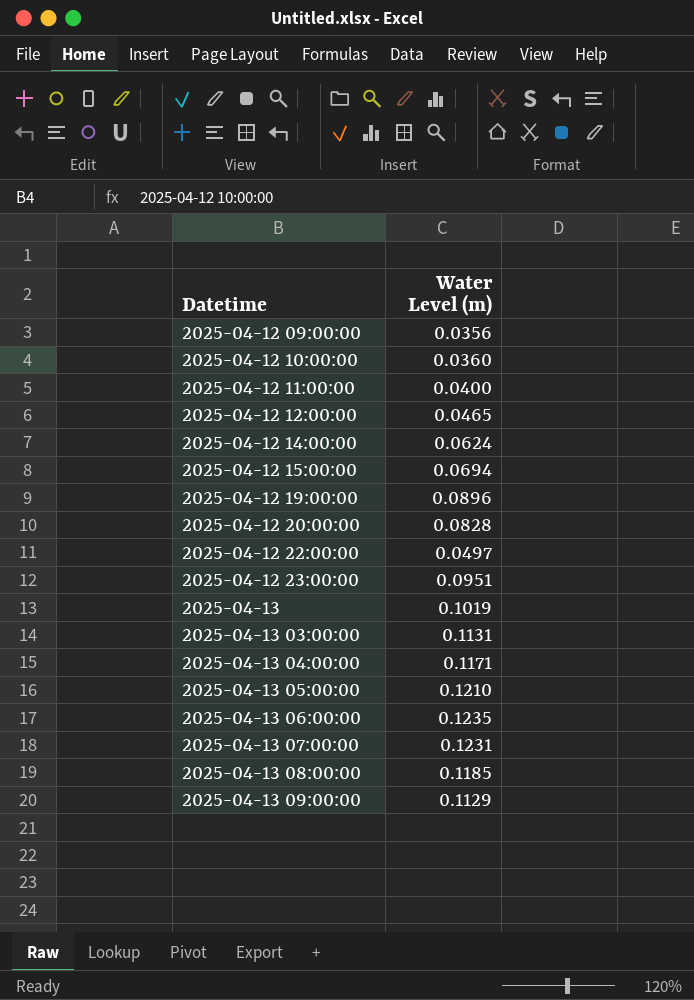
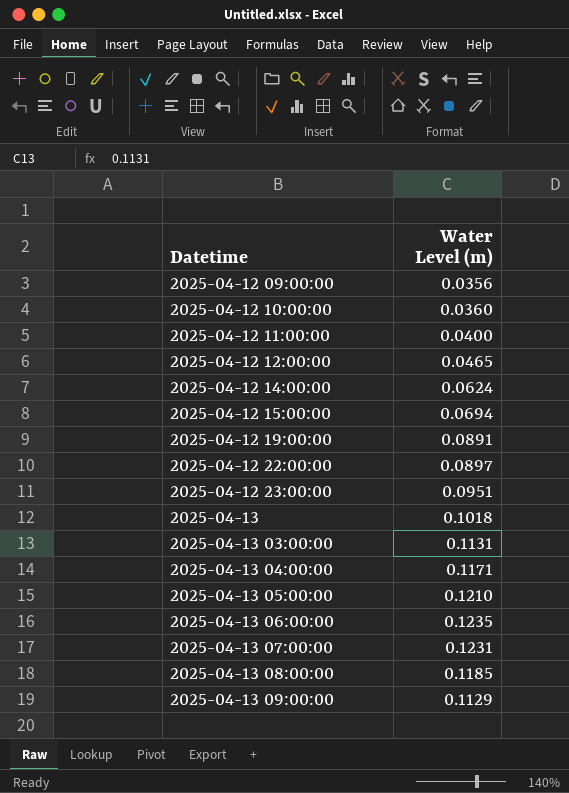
row 2025-04-12 20:00:00: 0.0828 -> none
2025-04-12 19:00:00 | Water Level (m): 0.0896 -> 0.0891
2025-04-12 22:00:00 | Water Level (m): 0.0497 -> 0.0897
2025-04-13 | Water Level (m): 0.1019 -> 0.1018

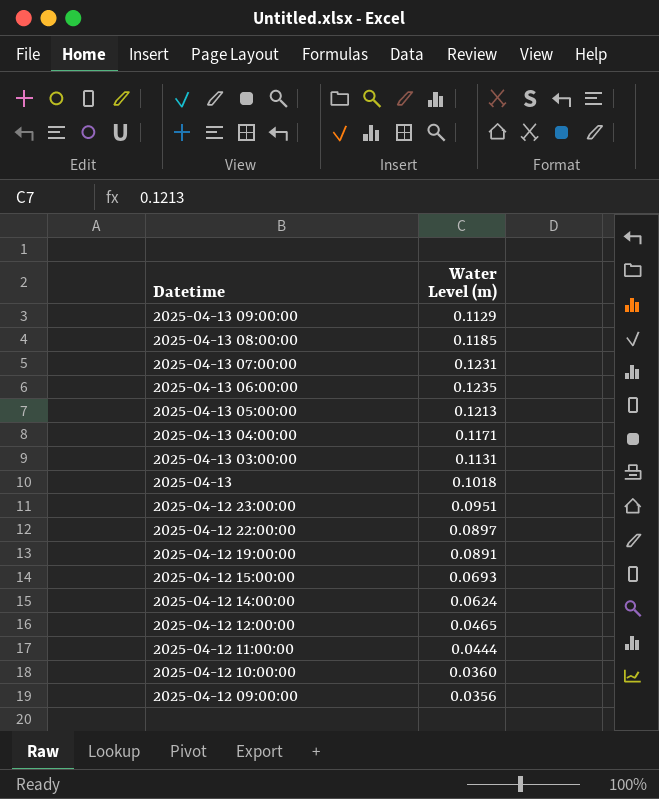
row order: Datetime ascending -> Datetime descending
2025-04-13 05:00:00 | Water Level (m): 0.1210 -> 0.1213
2025-04-12 15:00:00 | Water Level (m): 0.0694 -> 0.0693
2025-04-12 11:00:00 | Water Level (m): 0.0400 -> 0.0444

